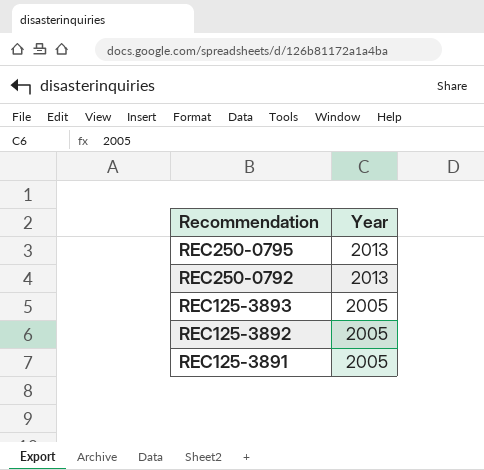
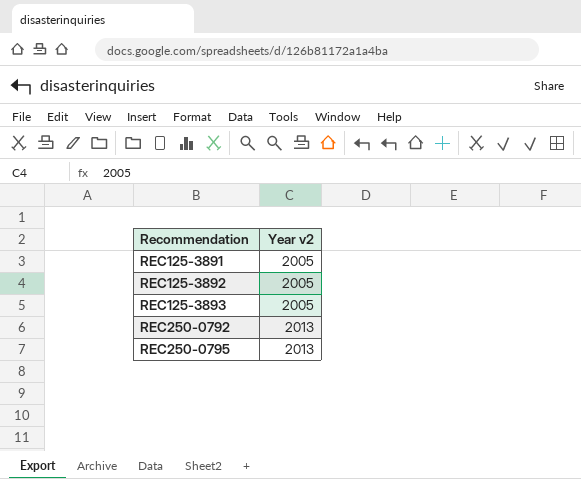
row order: Recommendation descending -> Recommendation ascending
column name: Year -> Year v2

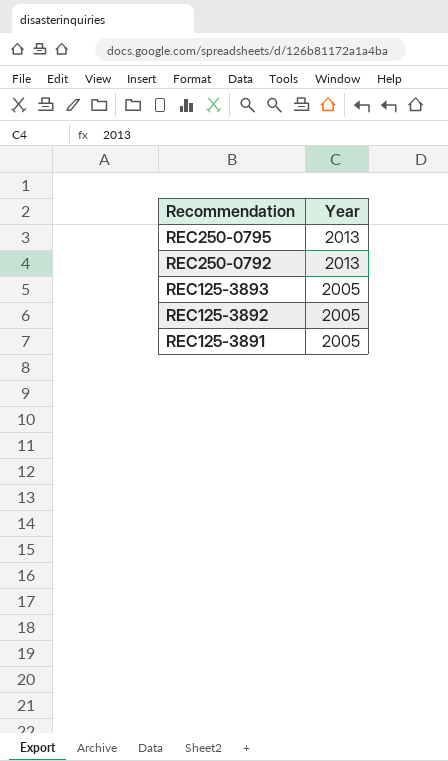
row order: Recommendation ascending -> Recommendation descending
column name: Year v2 -> Year

